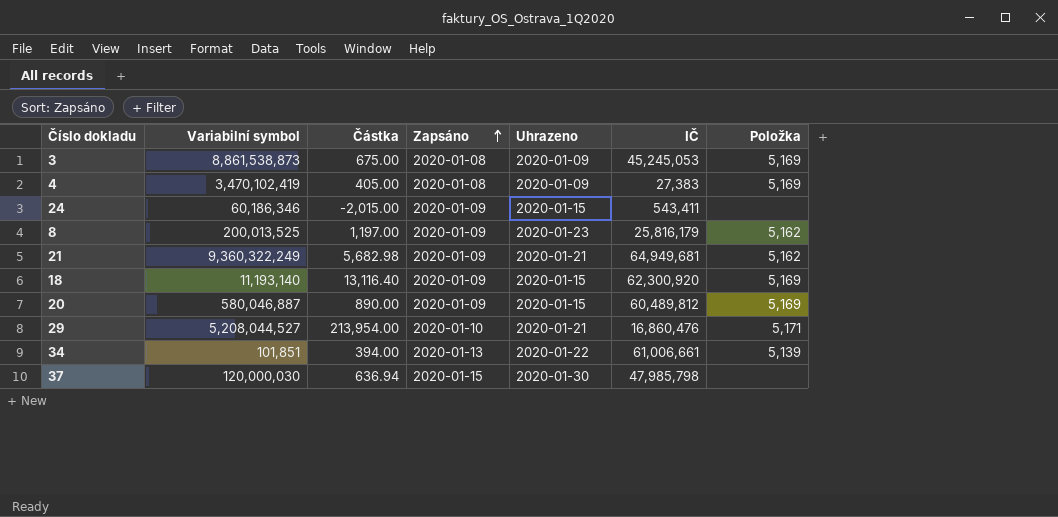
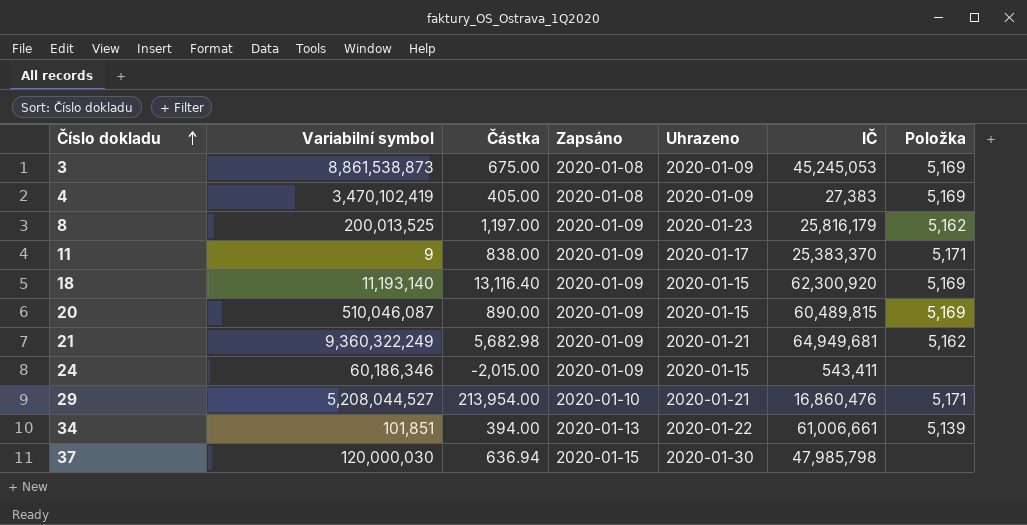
row order: Zapsáno ascending -> Číslo dokladu ascending
row 11: none -> 9 | 838.00 | 2020-01-09 | 2020-01-17 | 25,383,370 | 5,171
20 | Variabilní symbol: 580,046,887 -> 510,046,087
20 | IČ: 60,489,812 -> 60,489,815

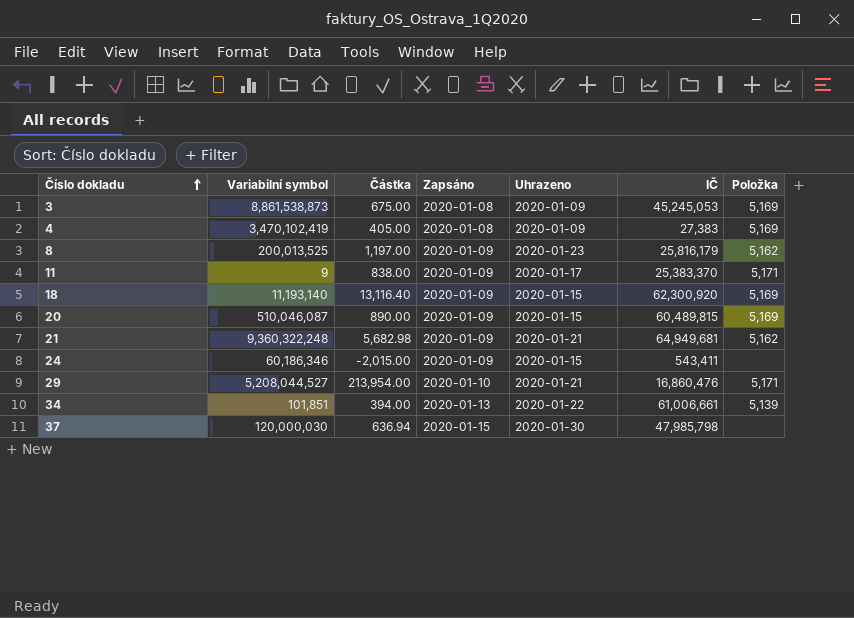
21 | Variabilní symbol: 9,360,322,249 -> 9,360,322,248

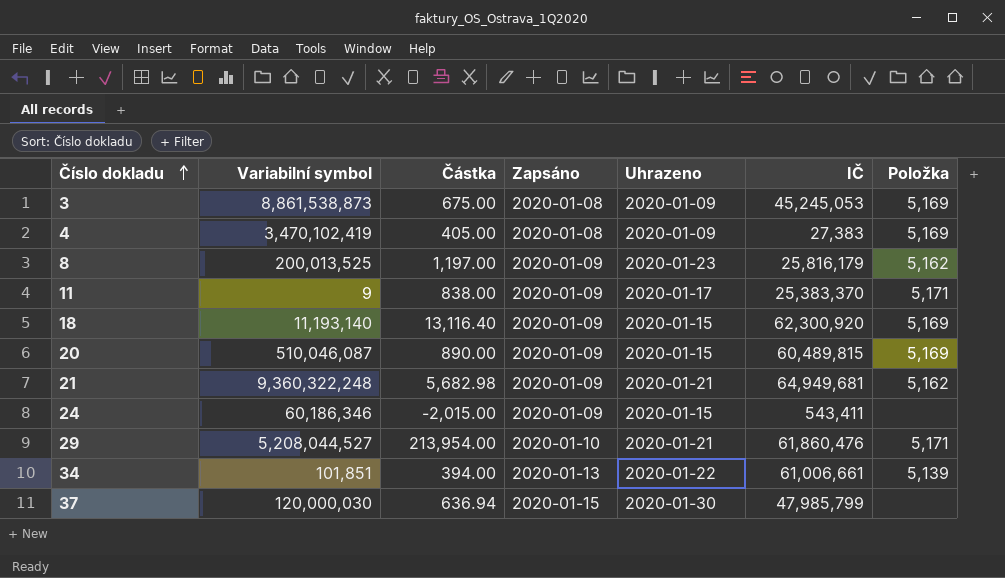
29 | IČ: 16,860,476 -> 61,860,476
37 | IČ: 47,985,798 -> 47,985,799

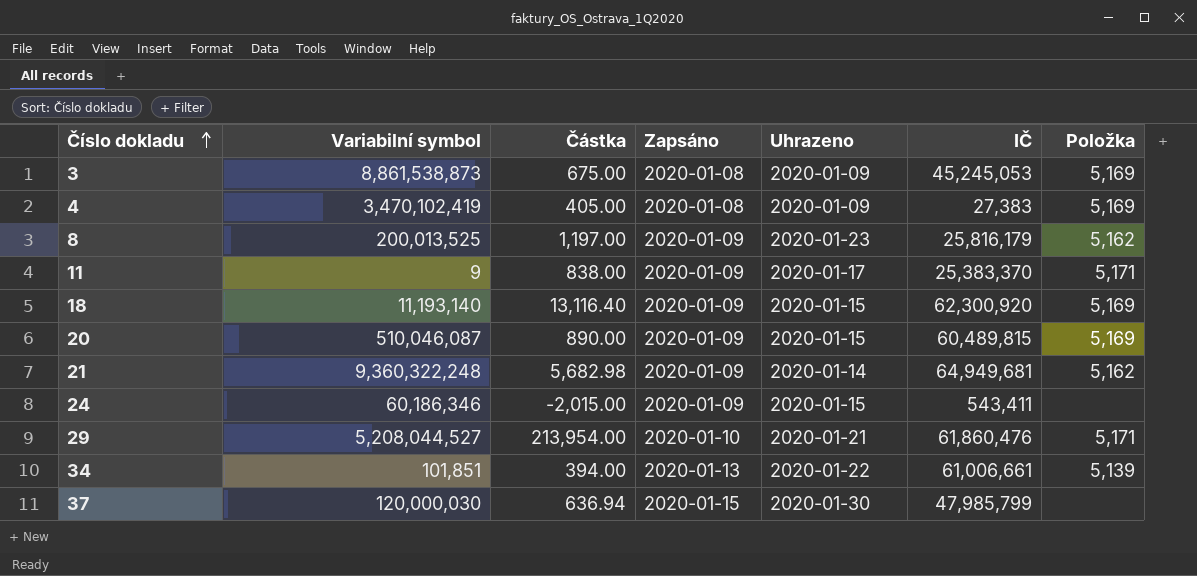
21 | Uhrazeno: 2020-01-21 -> 2020-01-14

